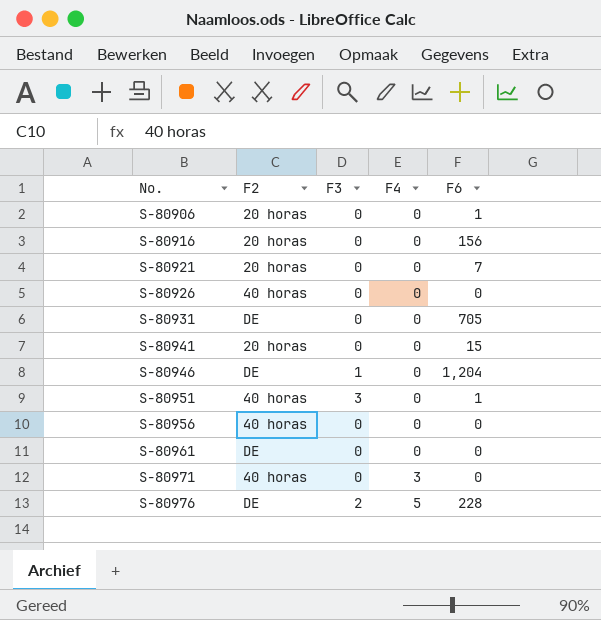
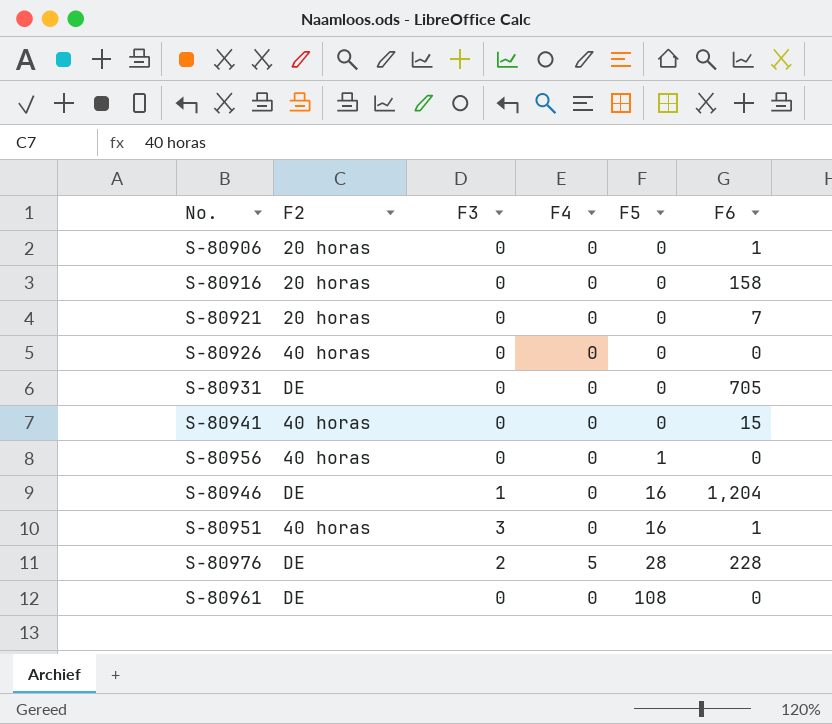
row order: No. ascending -> F5 ascending
column F5 | position: none -> 5
row S-80971: 40 horas | 0 | 3 | 0 -> none
S-80916 | F6: 156 -> 158
S-80941 | F2: 20 horas -> 40 horas

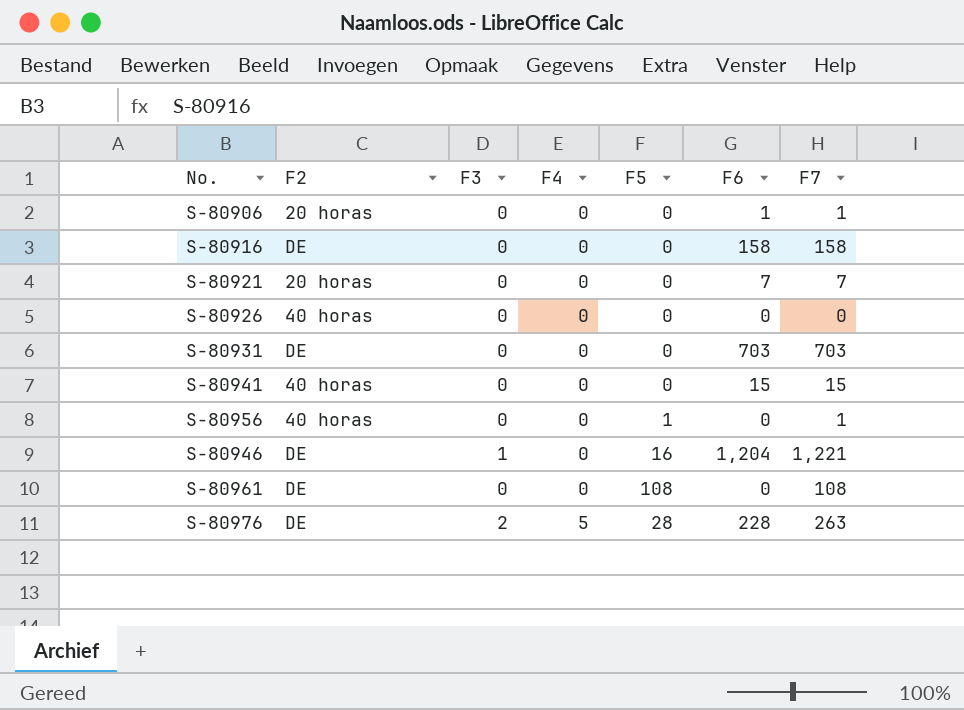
row order: F5 ascending -> F4 ascending
column F7 | formula: none -> [F3] + [F4] + [F5] + [F6]
row S-80951: 40 horas | 3 | 0 | 16 | 1 -> none
S-80916 | F2: 20 horas -> DE
S-80931 | F6: 705 -> 703

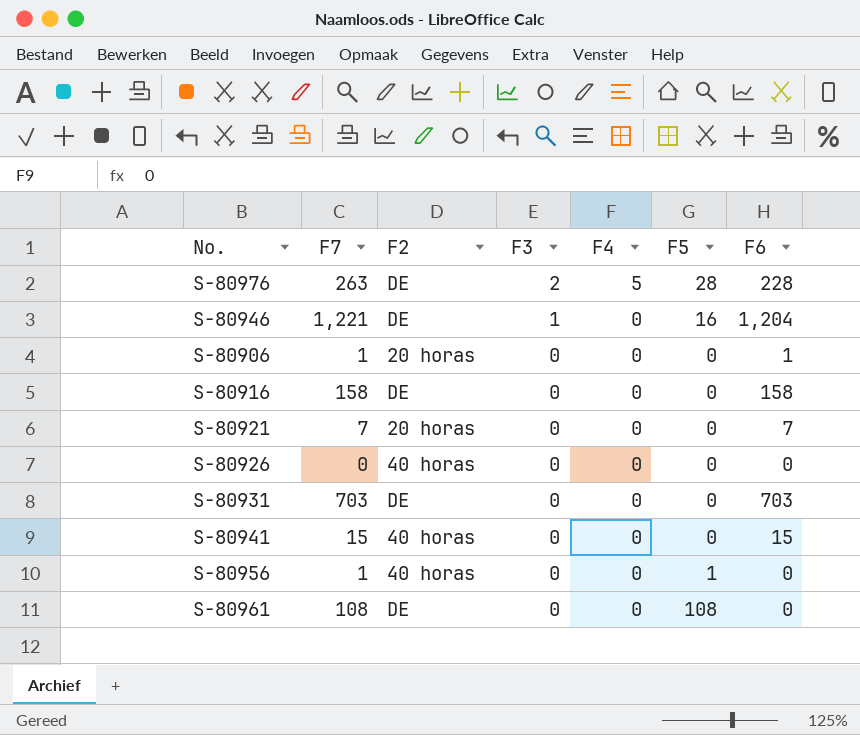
row order: F4 ascending -> F3 descending
column F7 | position: 7 -> 2

